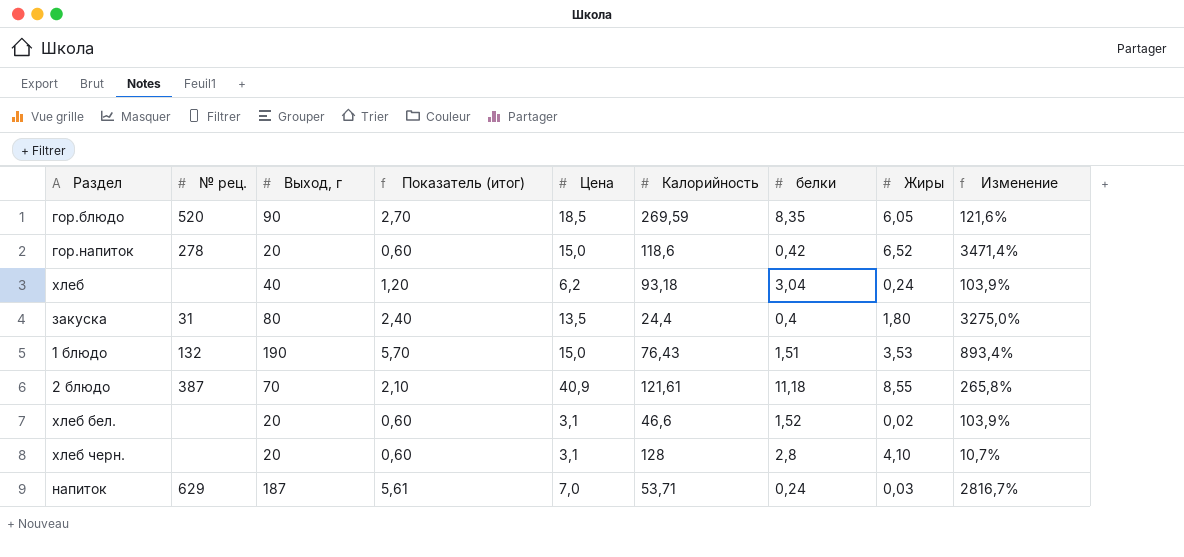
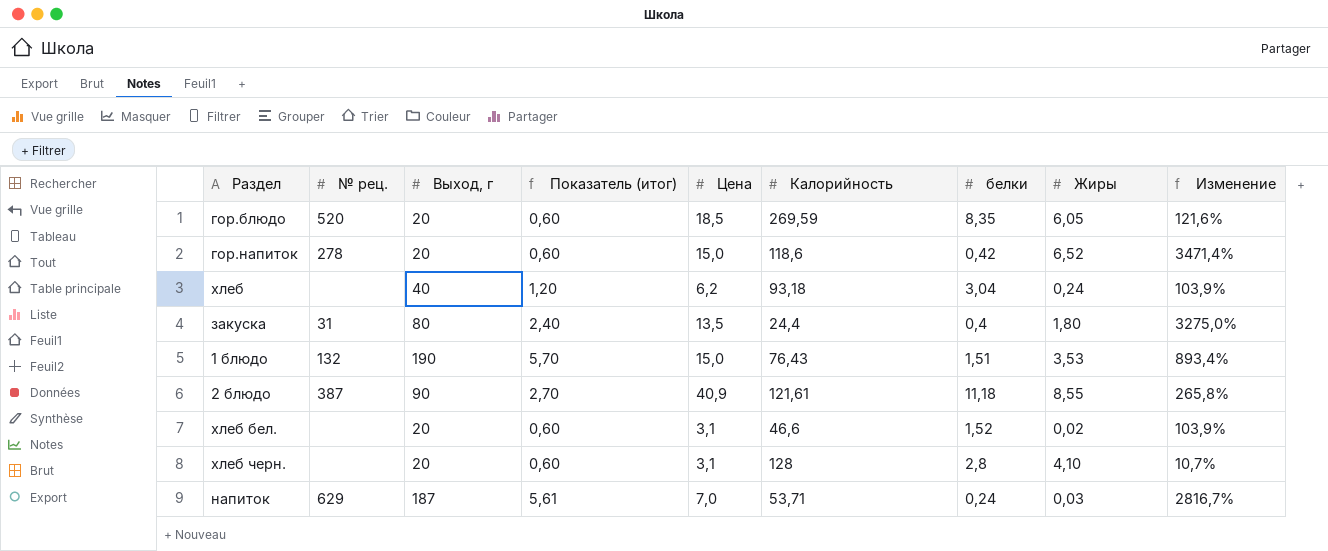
гор.блюдо | Выход, г: 90 -> 20
гор.блюдо | Показатель (итог): 2,70 -> 0,60
2 блюдо | Выход, г: 70 -> 90
2 блюдо | Показатель (итог): 2,10 -> 2,70

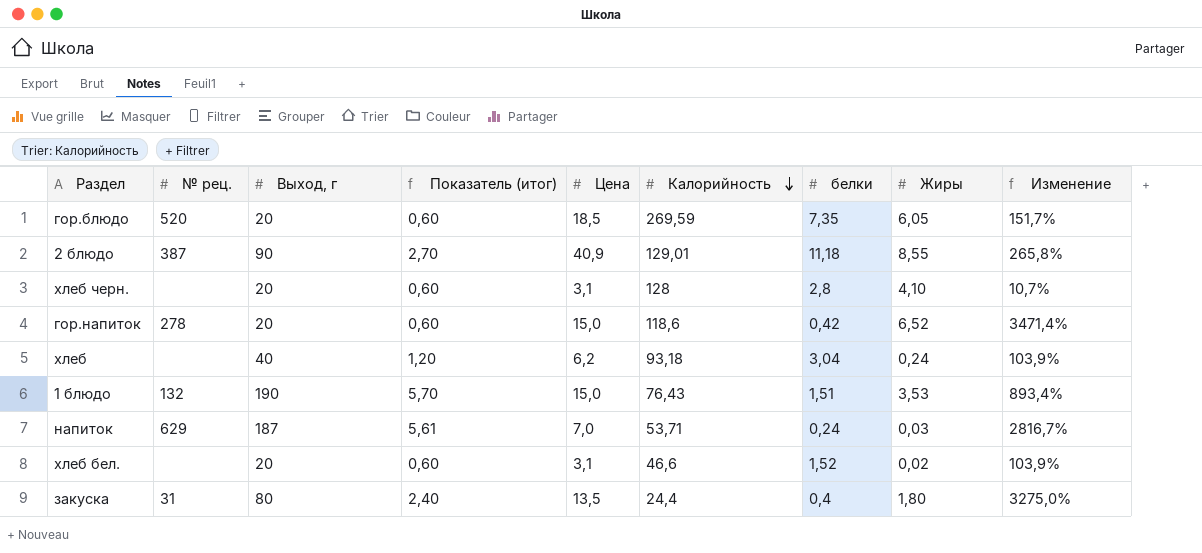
row order: none -> Калорийность descending
гор.блюдо | белки: 8,35 -> 7,35
гор.блюдо | Изменение: 121,6% -> 151,7%
2 блюдо | Калорийность: 121,61 -> 129,01

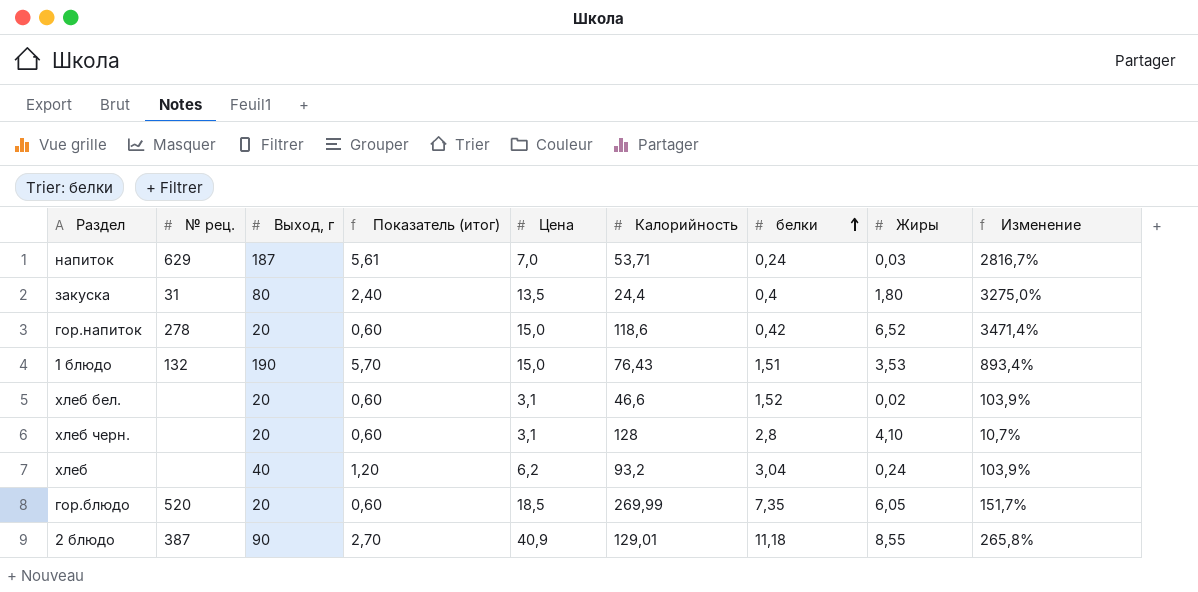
row order: Калорийность descending -> белки ascending
хлеб | Калорийность: 93,18 -> 93,2
гор.блюдо | Калорийность: 269,59 -> 269,99

